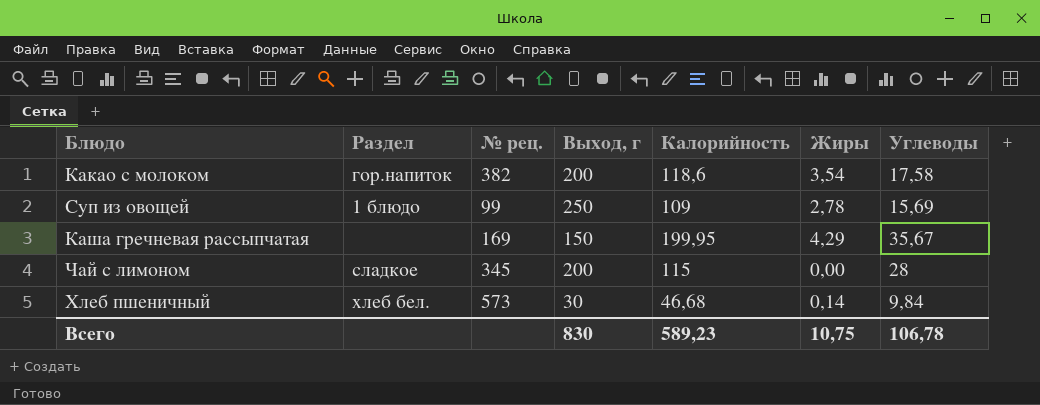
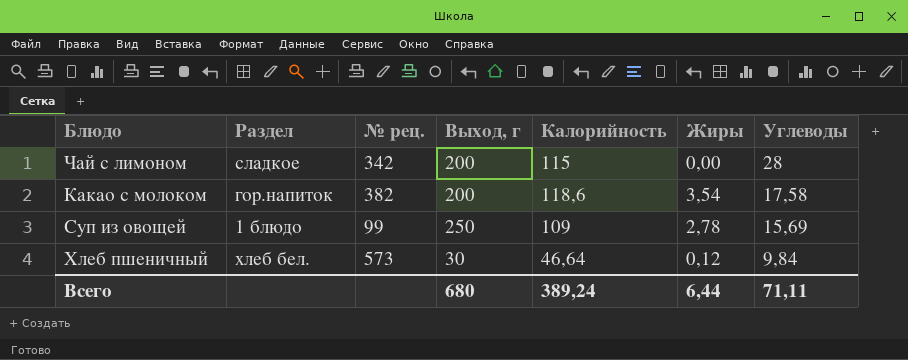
row order: none -> Углеводы descending
row Каша гречневая рассыпчатая: none | 169 | 150 | 199,95 | 4,29 | 35,67 -> none
Чай с лимоном | № рец.: 345 -> 342
Хлеб пшеничный | Калорийность: 46,68 -> 46,64
Хлеб пшеничный | Жиры: 0,14 -> 0,12
Всего | Выход, г: 830 -> 680
Всего | Калорийность: 589,23 -> 389,24
Всего | Жиры: 10,75 -> 6,44
Всего | Углеводы: 106,78 -> 71,11

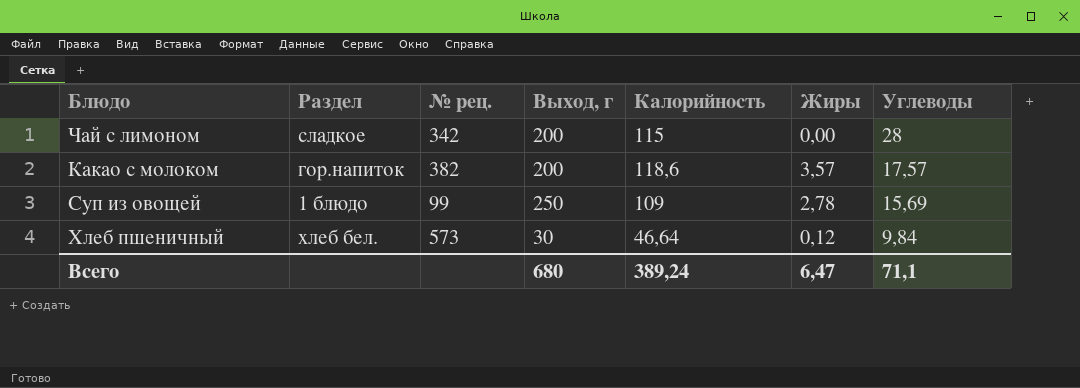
Какао с молоком | Жиры: 3,54 -> 3,57
Какао с молоком | Углеводы: 17,58 -> 17,57
Всего | Жиры: 6,44 -> 6,47
Всего | Углеводы: 71,11 -> 71,1

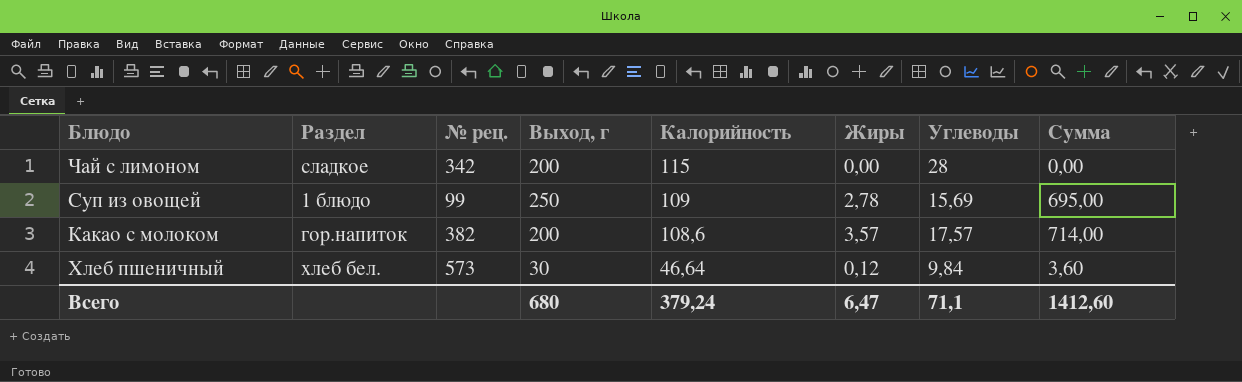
row order: Углеводы descending -> Калорийность descending
column Сумма | formula: none -> [Выход, г] * [Жиры]
Какао с молоком | Калорийность: 118,6 -> 108,6
Всего | Калорийность: 389,24 -> 379,24

